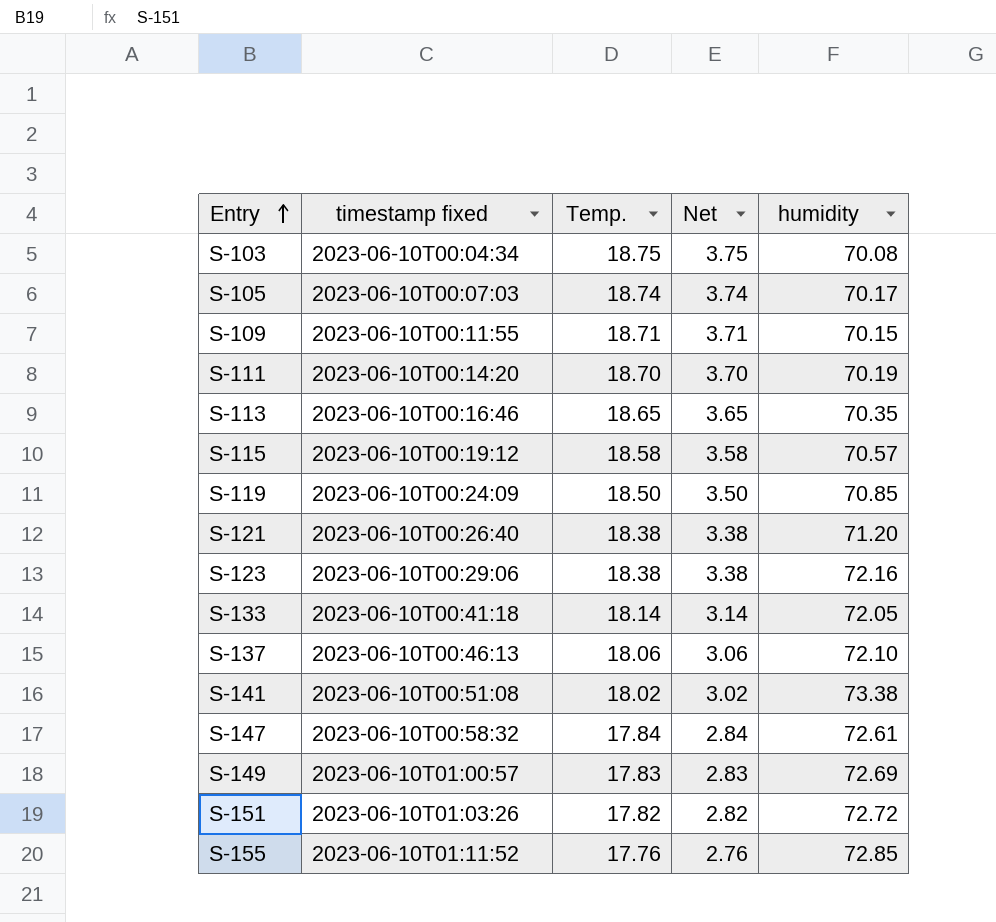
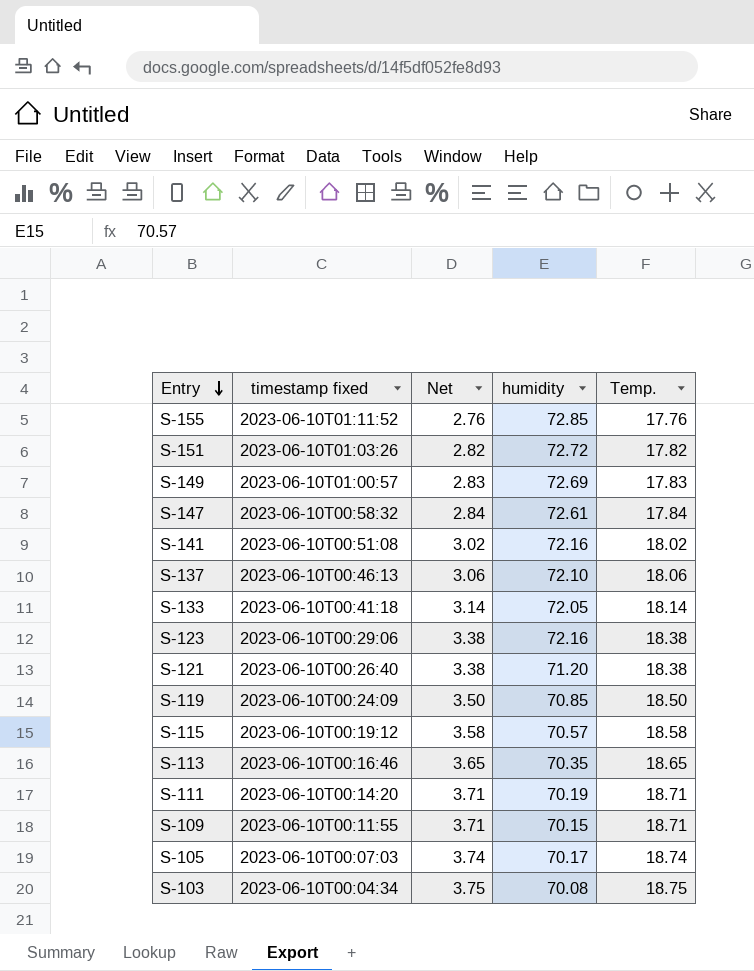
row order: Entry ascending -> Entry descending
column Temp. | position: 3 -> 5
S-141 | humidity: 73.38 -> 72.16
S-111 | Net: 3.70 -> 3.71
S-111 | Temp.: 18.70 -> 18.71

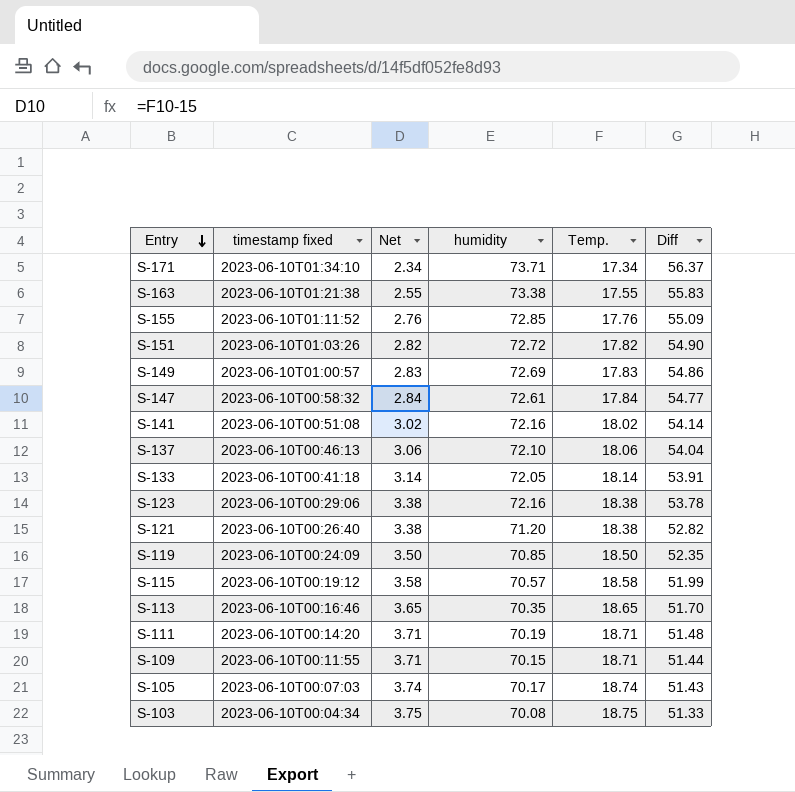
column Diff | formula: none -> [humidity] - [Temp.]
row S-171: none -> 2023-06-10T01:34:10 | 2.34 | 73.71 | 17.34 | 56.37
row S-163: none -> 2023-06-10T01:21:38 | 2.55 | 73.38 | 17.55 | 55.83

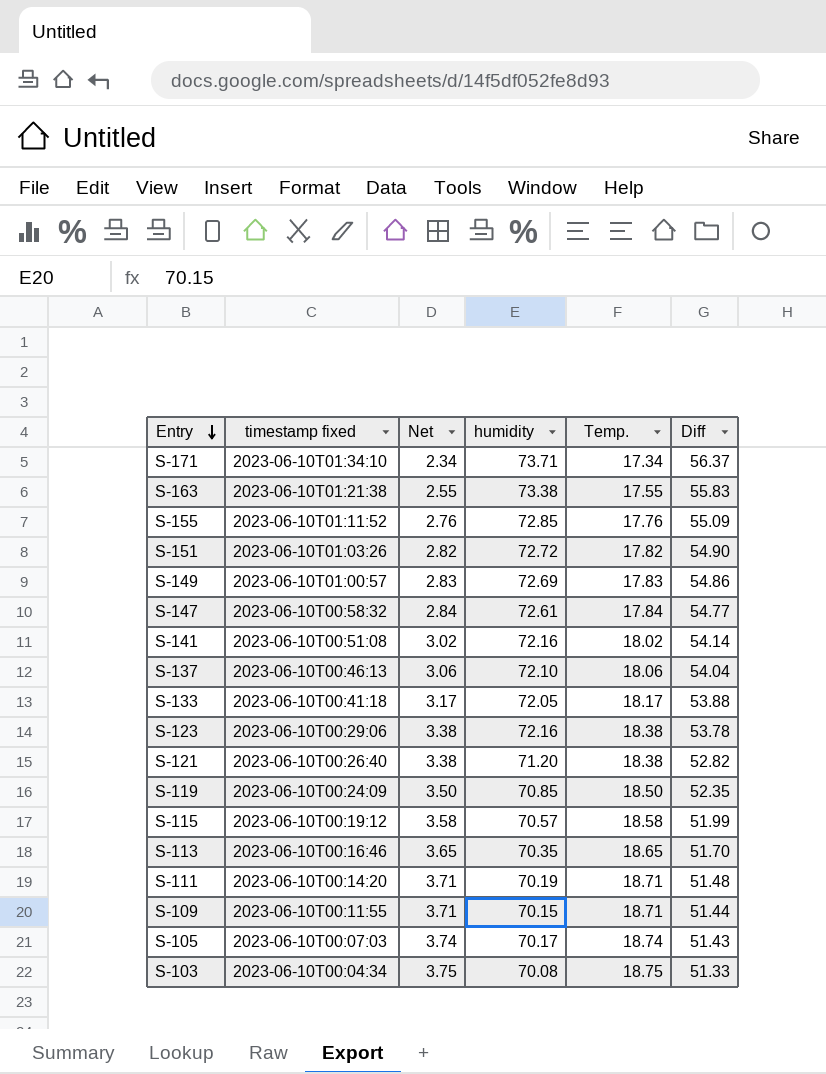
S-133 | Net: 3.14 -> 3.17
S-133 | Temp.: 18.14 -> 18.17
S-133 | Diff: 53.91 -> 53.88

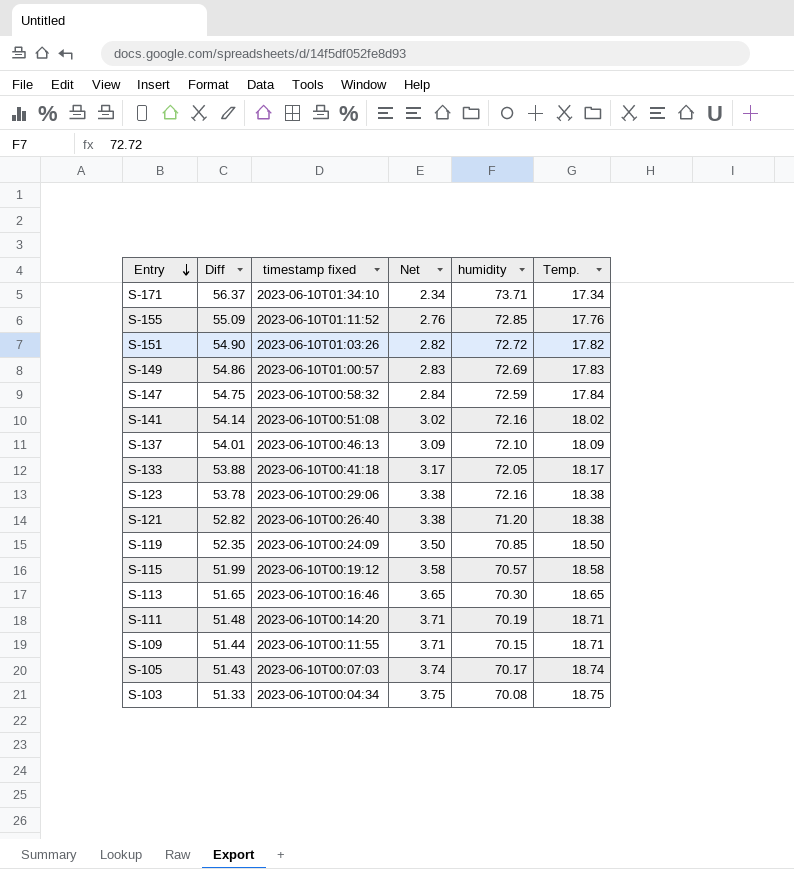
column Diff | position: 6 -> 2
row S-163: 2023-06-10T01:21:38 | 2.55 | 73.38 | 17.55 | 55.83 -> none
S-147 | Diff: 54.77 -> 54.75
S-147 | humidity: 72.61 -> 72.59
S-137 | Diff: 54.04 -> 54.01
S-137 | Net: 3.06 -> 3.09
S-137 | Temp.: 18.06 -> 18.09
S-113 | Diff: 51.70 -> 51.65
S-113 | humidity: 70.35 -> 70.30

